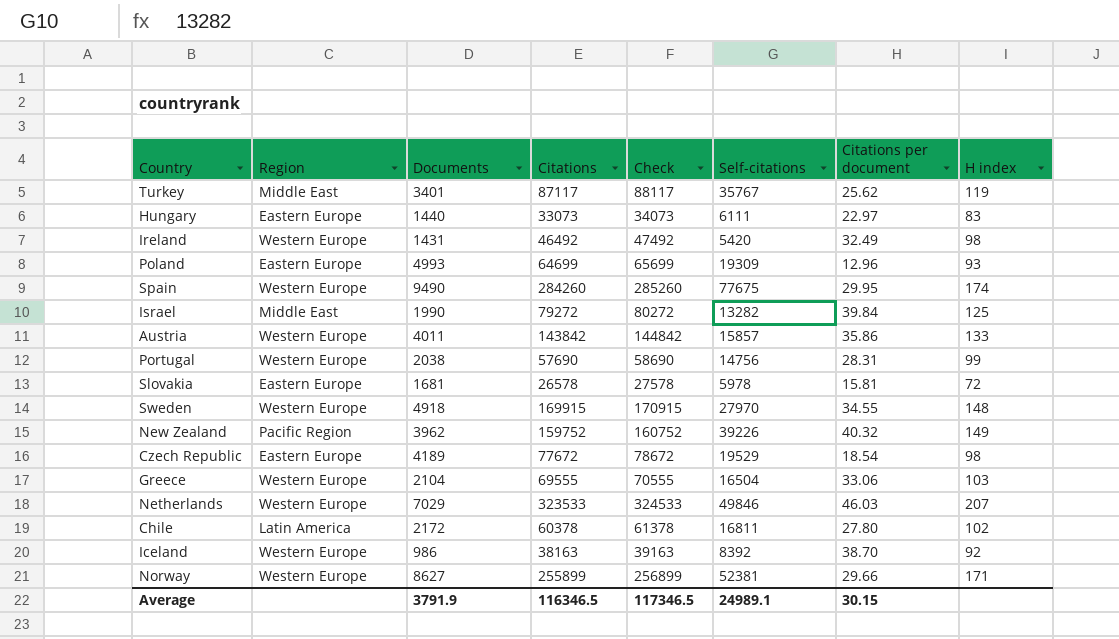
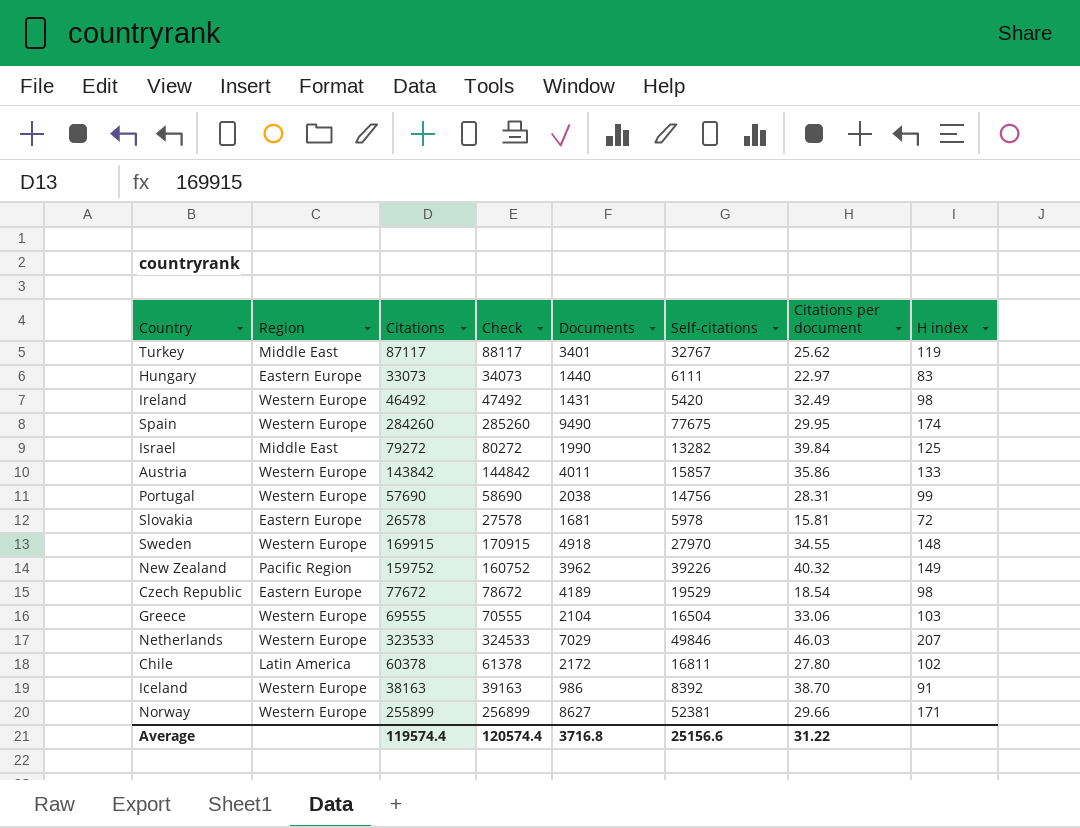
column Documents | position: 3 -> 5
row Poland: Eastern Europe | 4993 | 64699 | 65699 | 19309 | 12.96 | 93 -> none
Turkey | Self-citations: 35767 -> 32767
Iceland | H index: 92 -> 91
Average | Citations: 116346.5 -> 119574.4
Average | Check: 117346.5 -> 120574.4
Average | Documents: 3791.9 -> 3716.8
Average | Self-citations: 24989.1 -> 25156.6
Average | Citations per document: 30.15 -> 31.22

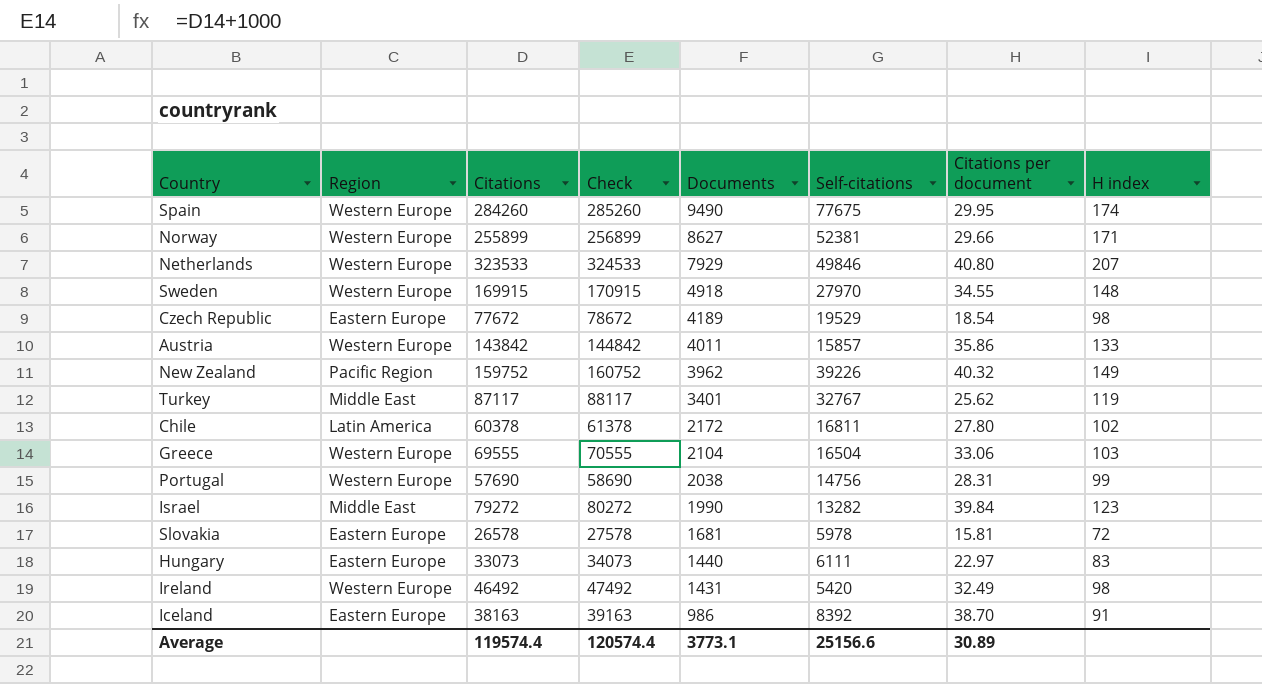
row order: none -> Documents descending
Netherlands | Documents: 7029 -> 7929
Netherlands | Citations per document: 46.03 -> 40.80
Israel | H index: 125 -> 123
Iceland | Region: Western Europe -> Eastern Europe
Average | Documents: 3716.8 -> 3773.1
Average | Citations per document: 31.22 -> 30.89

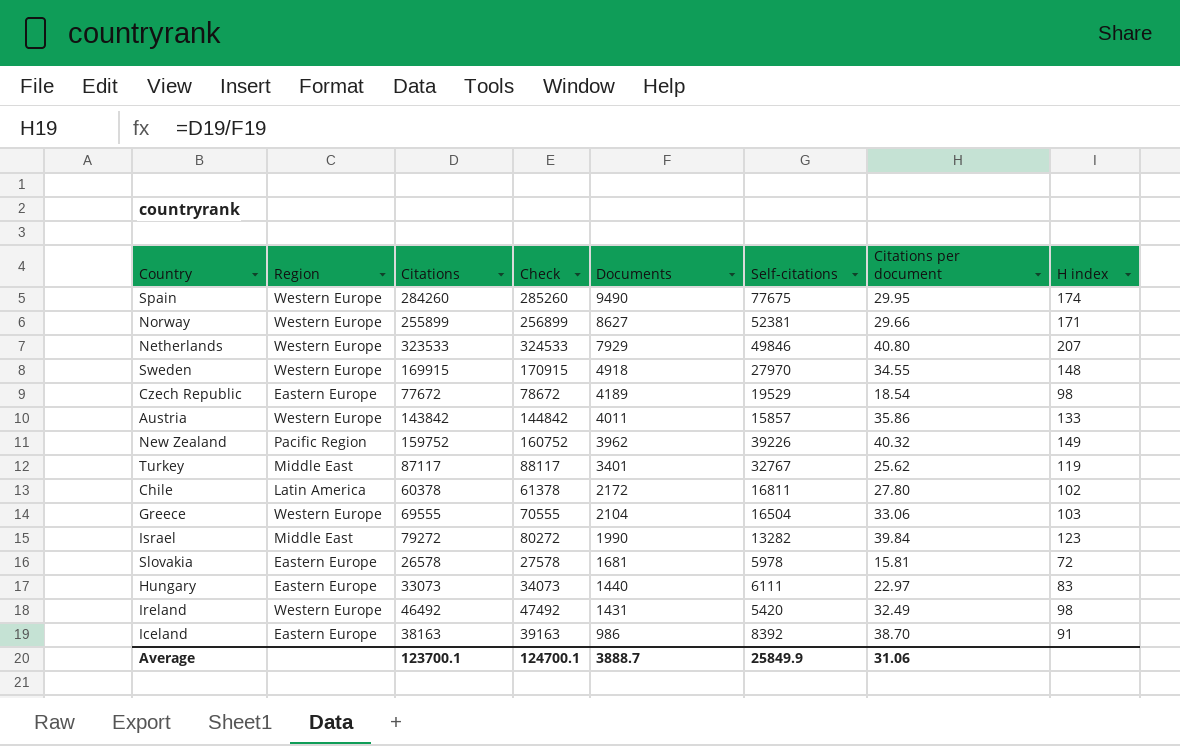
row Portugal: Western Europe | 57690 | 58690 | 2038 | 14756 | 28.31 | 99 -> none
Average | Citations: 119574.4 -> 123700.1
Average | Check: 120574.4 -> 124700.1
Average | Documents: 3773.1 -> 3888.7
Average | Self-citations: 25156.6 -> 25849.9
Average | Citations per document: 30.89 -> 31.06

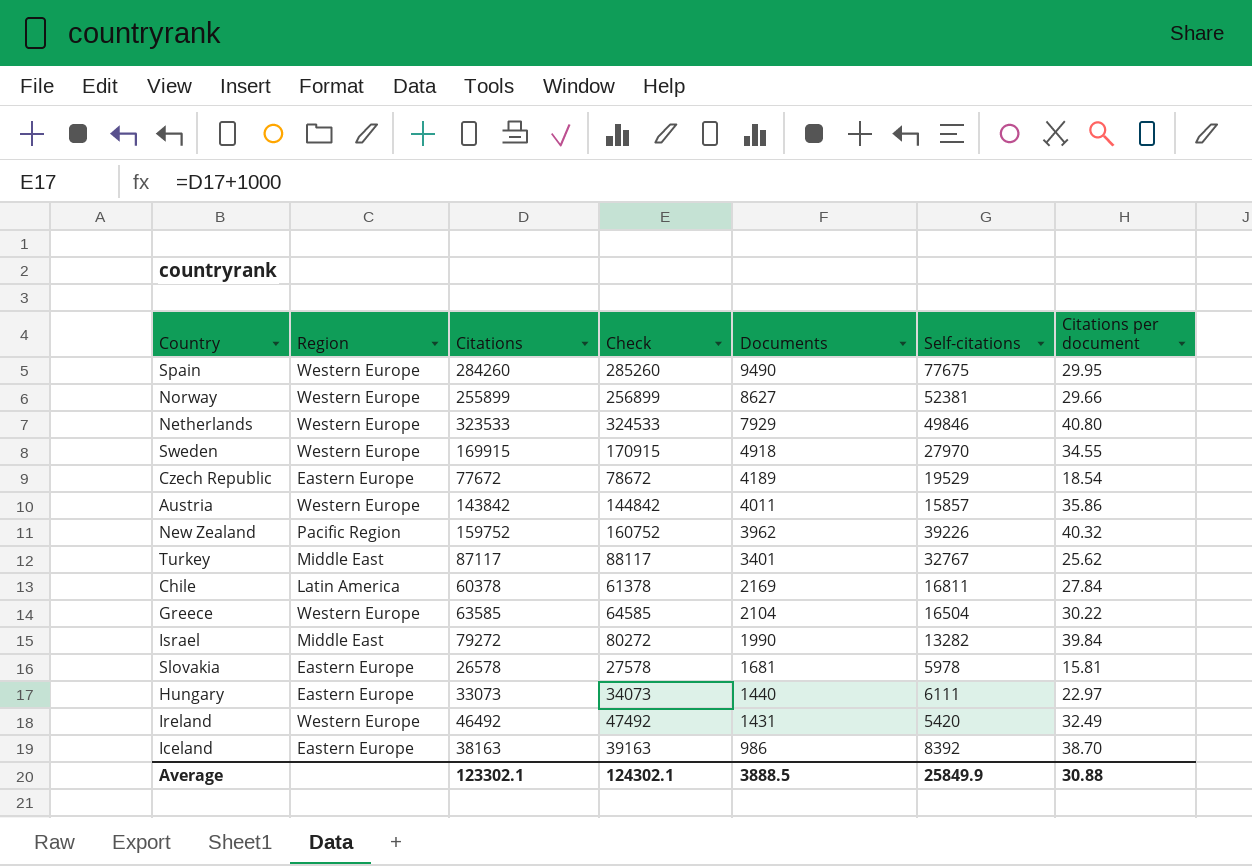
column H index | position: 8 -> none
Chile | Documents: 2172 -> 2169
Chile | Citations per document: 27.80 -> 27.84
Greece | Citations: 69555 -> 63585
Greece | Check: 70555 -> 64585
Greece | Citations per document: 33.06 -> 30.22
Average | Citations: 123700.1 -> 123302.1
Average | Check: 124700.1 -> 124302.1
Average | Documents: 3888.7 -> 3888.5
Average | Citations per document: 31.06 -> 30.88

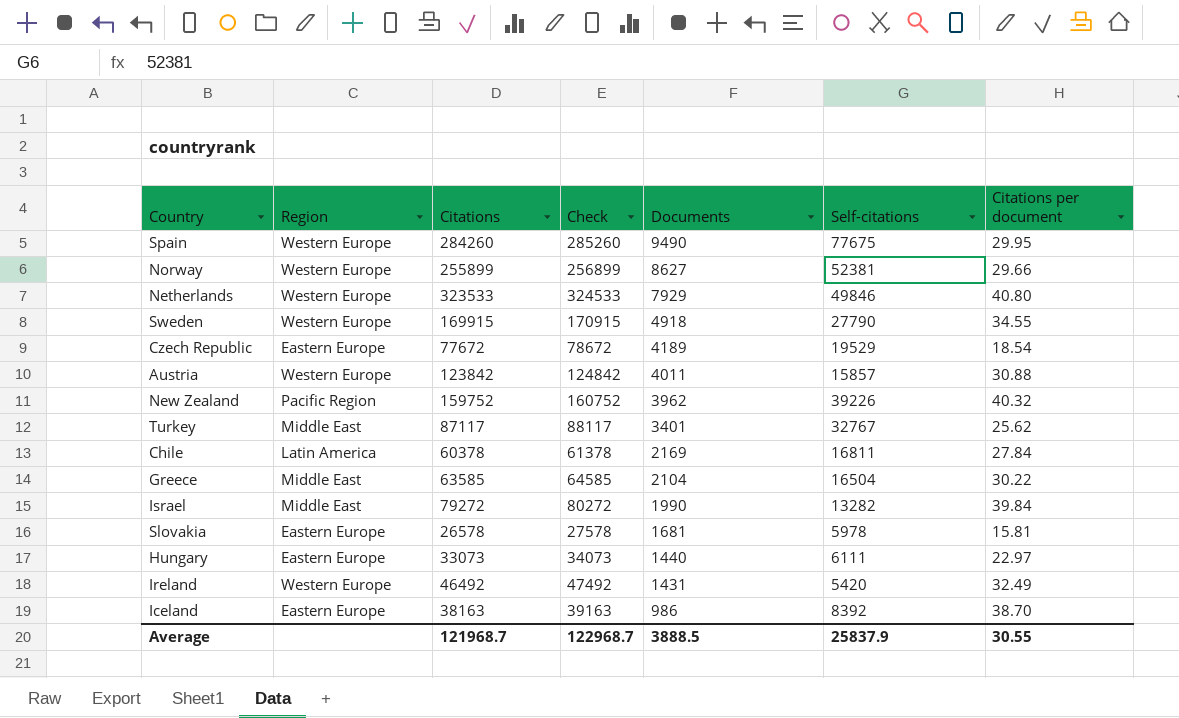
Sweden | Self-citations: 27970 -> 27790
Austria | Citations: 143842 -> 123842
Austria | Check: 144842 -> 124842
Austria | Citations per document: 35.86 -> 30.88
Greece | Region: Western Europe -> Middle East
Average | Citations: 123302.1 -> 121968.7
Average | Check: 124302.1 -> 122968.7
Average | Self-citations: 25849.9 -> 25837.9
Average | Citations per document: 30.88 -> 30.55

